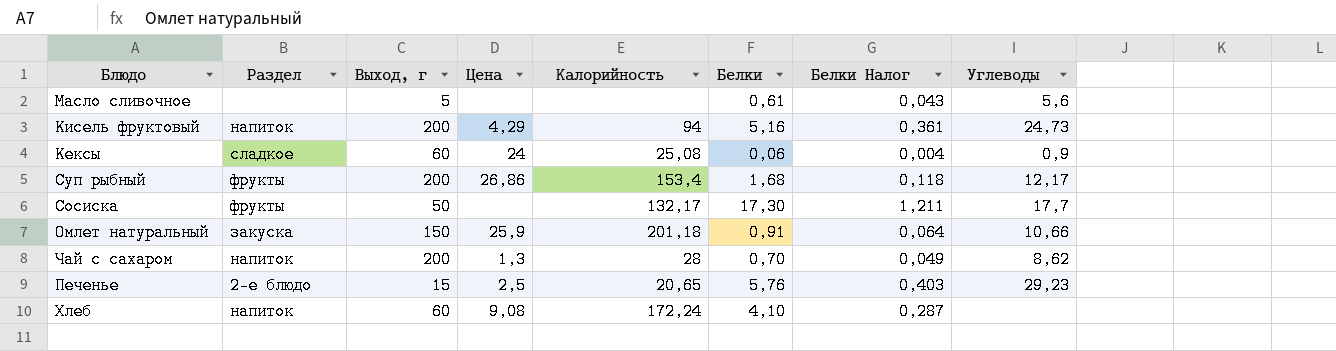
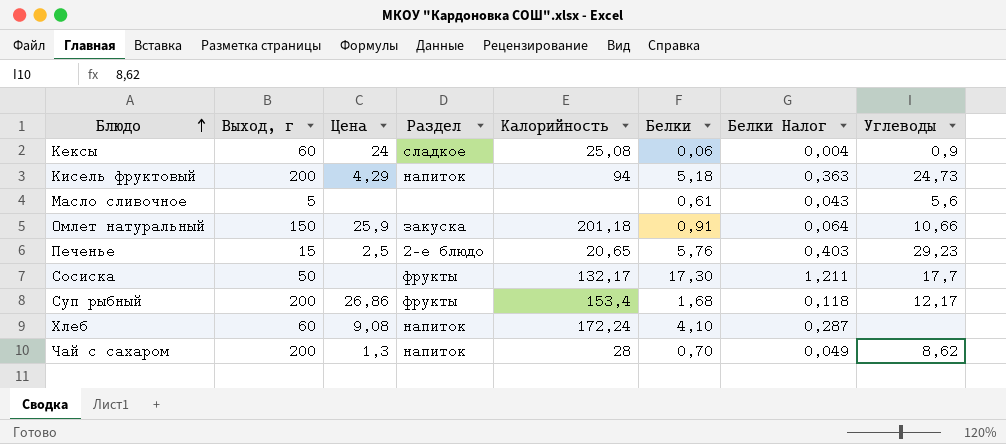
row order: none -> Блюдо ascending
column Раздел | position: 2 -> 4
Кисель фруктовый | Белки: 5,16 -> 5,18
Кисель фруктовый | Белки Налог: 0,361 -> 0,363

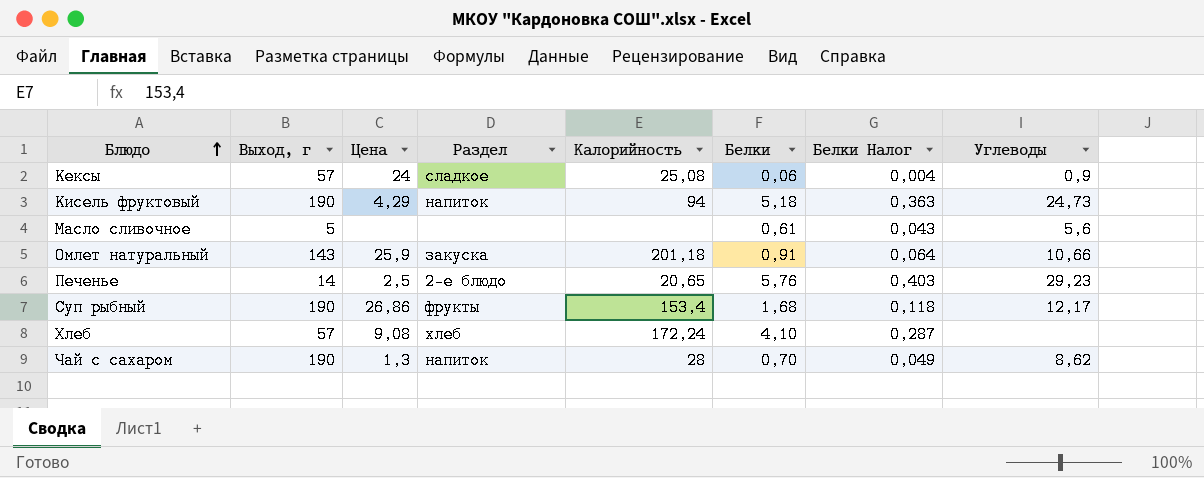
row Сосиска: 50 | none | фрукты | 132,17 | 17,30 | 1,211 | 17,7 -> none
Кексы | Выход, г: 60 -> 57
Кисель фруктовый | Выход, г: 200 -> 190
Омлет натуральный | Выход, г: 150 -> 143
Печенье | Выход, г: 15 -> 14
Суп рыбный | Выход, г: 200 -> 190
Хлеб | Выход, г: 60 -> 57
Хлеб | Раздел: напиток -> хлеб
Чай с сахаром | Выход, г: 200 -> 190

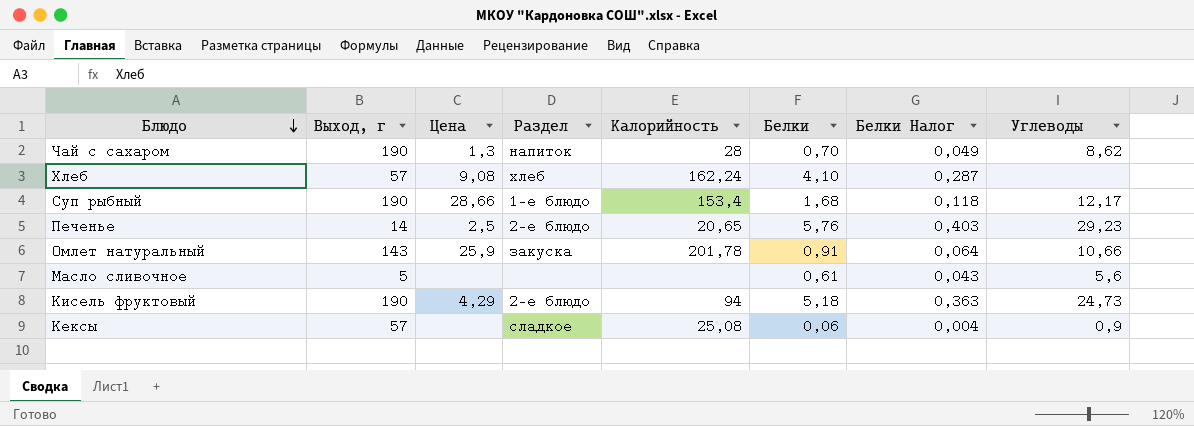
row order: Блюдо ascending -> Блюдо descending
Хлеб | Калорийность: 172,24 -> 162,24
Суп рыбный | Цена: 26,86 -> 28,66
Суп рыбный | Раздел: фрукты -> 1-е блюдо
Омлет натуральный | Калорийность: 201,18 -> 201,78
Кисель фруктовый | Раздел: напиток -> 2-е блюдо
Кексы | Цена: 24 -> none

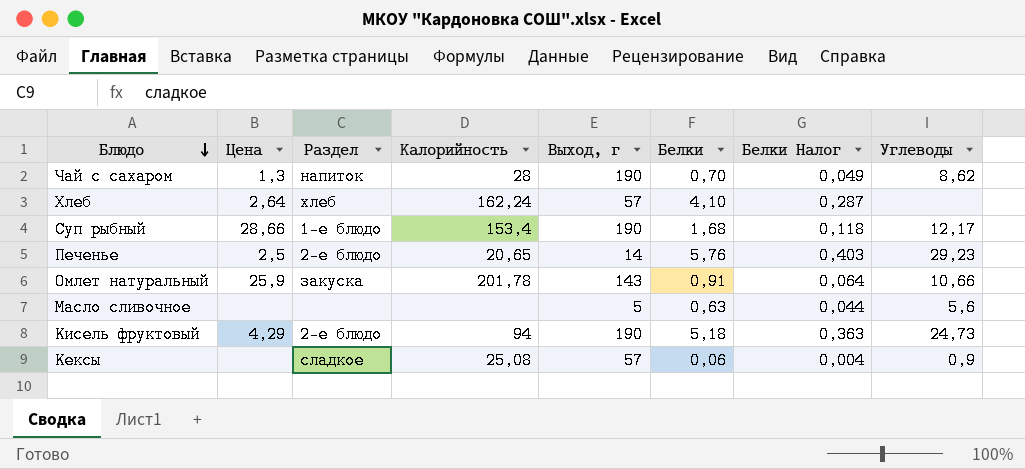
column Выход, г | position: 2 -> 5
Хлеб | Цена: 9,08 -> 2,64
Масло сливочное | Белки: 0,61 -> 0,63
Масло сливочное | Белки Налог: 0,043 -> 0,044

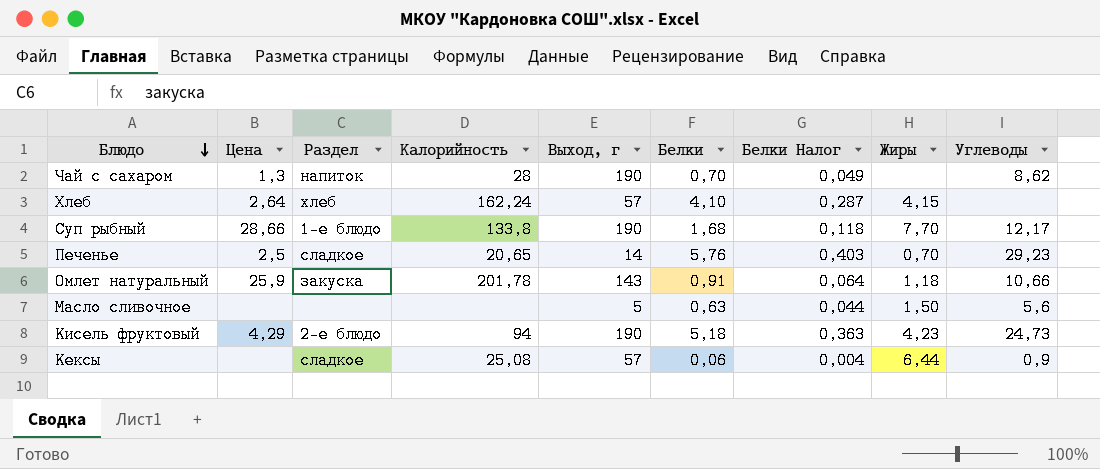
column Жиры | position: none -> 8
Суп рыбный | Калорийность: 153,4 -> 133,8
Печенье | Раздел: 2-е блюдо -> сладкое

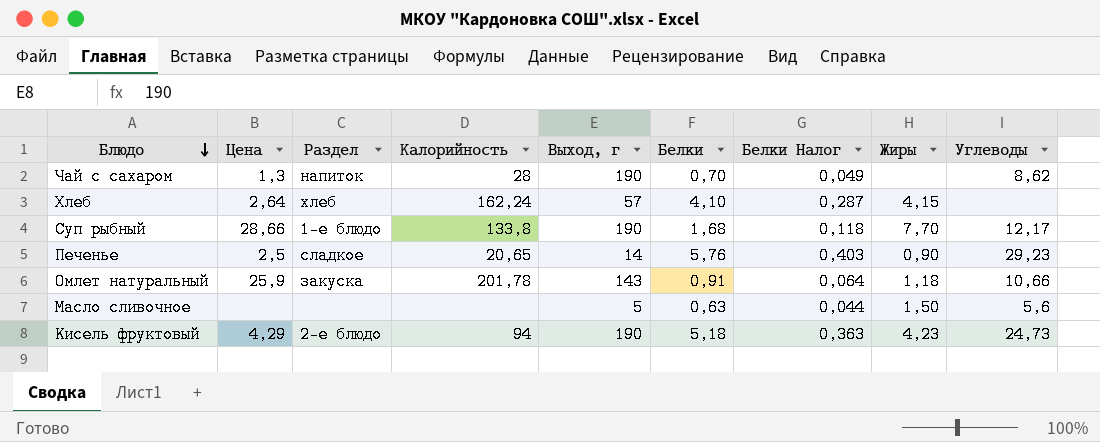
row Кексы: none | сладкое | 25,08 | 57 | 0,06 | 0,004 | 6,44 | 0,9 -> none
Печенье | Жиры: 0,70 -> 0,90

